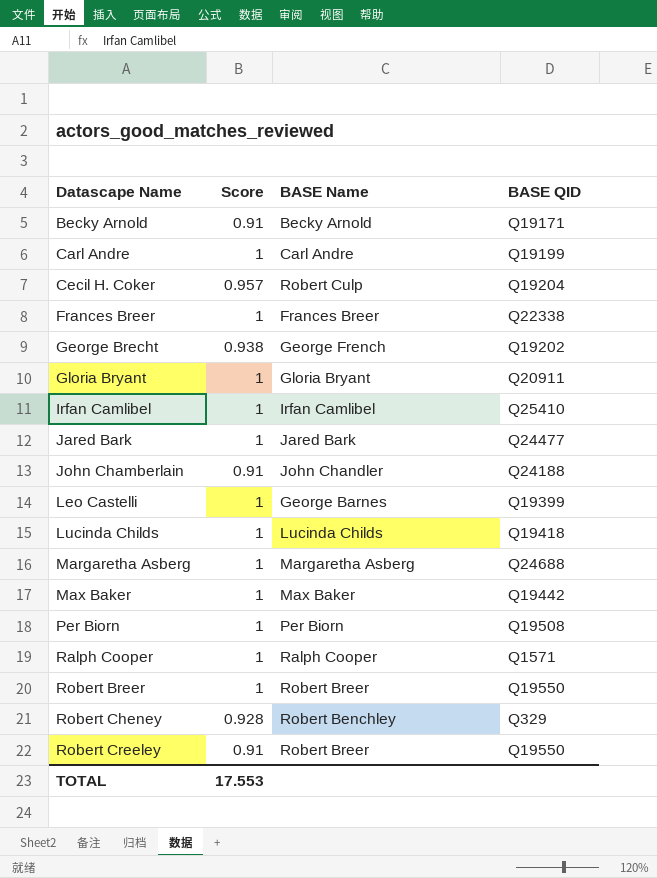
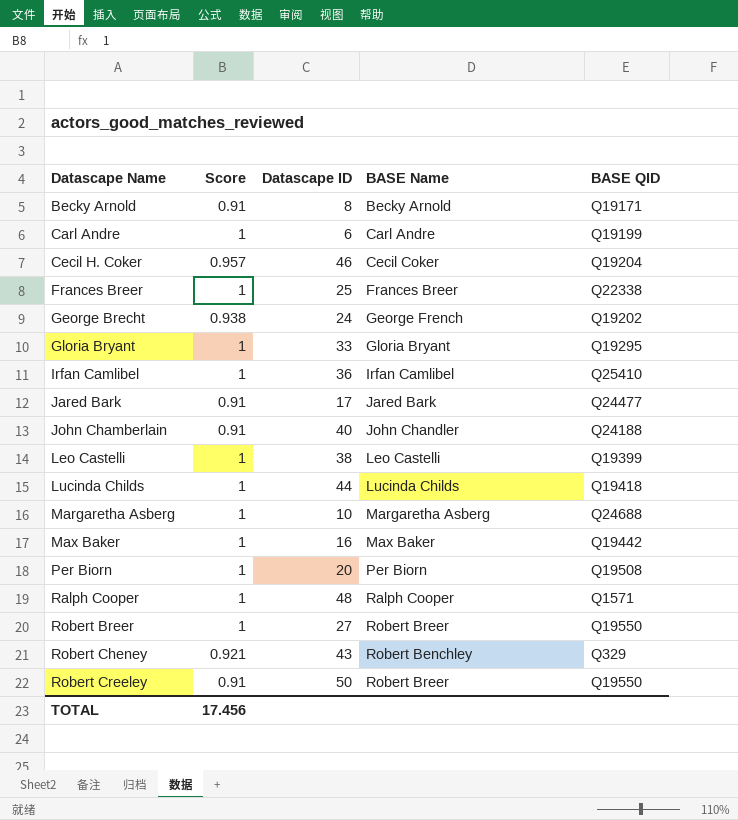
column Datascape ID | position: none -> 3
Cecil H. Coker | BASE Name: Robert Culp -> Cecil Coker
Gloria Bryant | BASE QID: Q20911 -> Q19295
Jared Bark | Score: 1 -> 0.91
Leo Castelli | BASE Name: George Barnes -> Leo Castelli
Robert Cheney | Score: 0.928 -> 0.921
TOTAL | Score: 17.553 -> 17.456

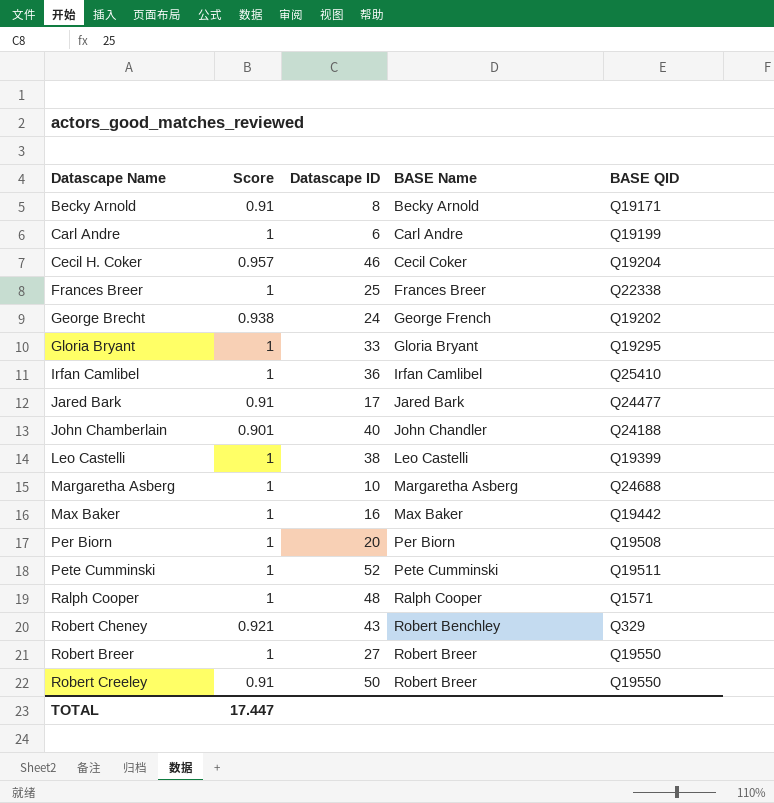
row order: Datascape Name ascending -> BASE Name ascending
row Lucinda Childs: 1 | 44 | Lucinda Childs | Q19418 -> none
John Chamberlain | Score: 0.91 -> 0.901
row Pete Cumminski: none -> 1 | 52 | Pete Cumminski | Q19511
TOTAL | Score: 17.456 -> 17.447

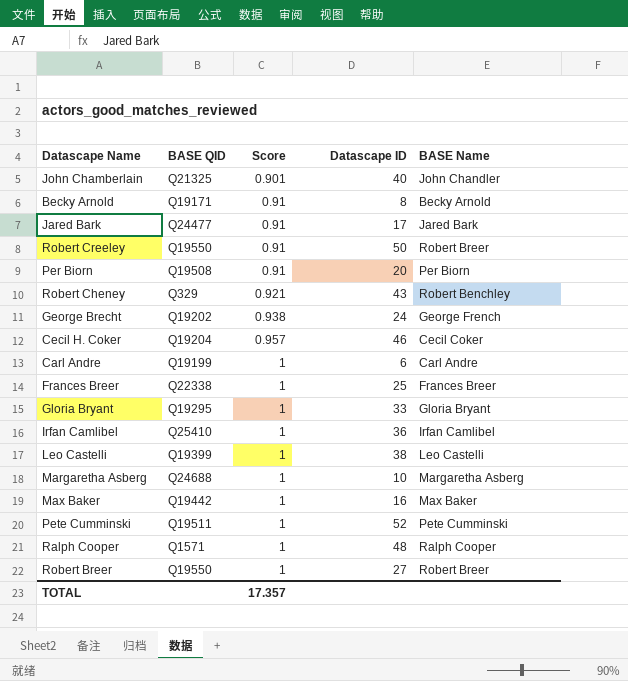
row order: BASE Name ascending -> Score ascending
column BASE QID | position: 5 -> 2
John Chamberlain | BASE QID: Q24188 -> Q21325
Per Biorn | Score: 1 -> 0.91
TOTAL | Score: 17.447 -> 17.357

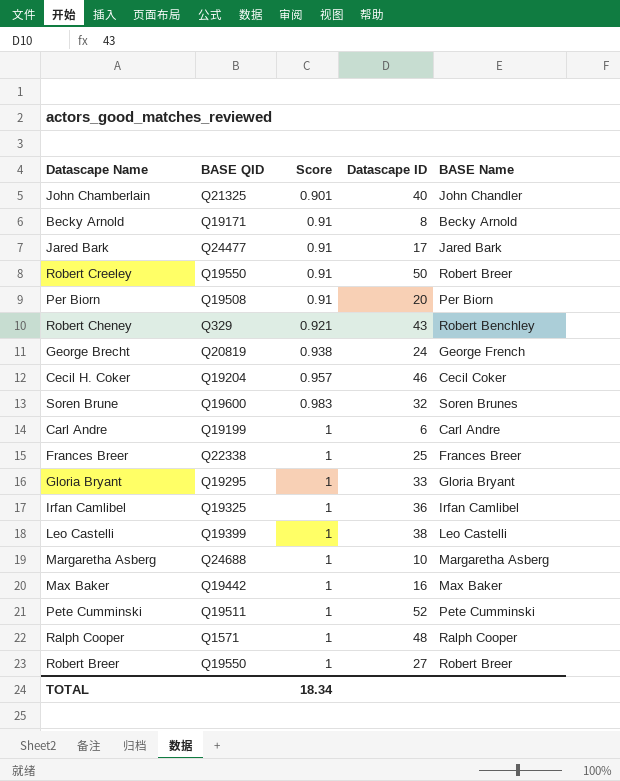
George Brecht | BASE QID: Q19202 -> Q20819
row Soren Brune: none -> Q19600 | 0.983 | 32 | Soren Brunes
Irfan Camlibel | BASE QID: Q25410 -> Q19325
TOTAL | Score: 17.357 -> 18.34

